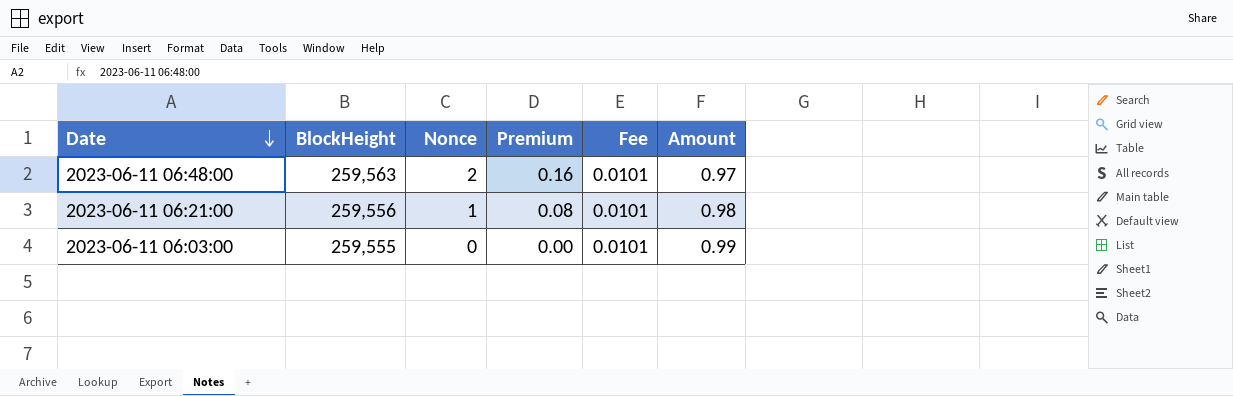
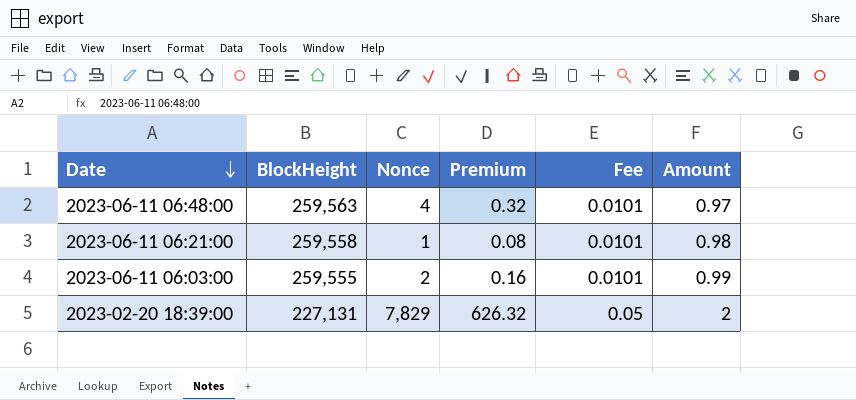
2023-06-11 06:48:00 | Nonce: 2 -> 4
2023-06-11 06:48:00 | Premium: 0.16 -> 0.32
2023-06-11 06:21:00 | BlockHeight: 259,556 -> 259,558
2023-06-11 06:03:00 | Nonce: 0 -> 2
2023-06-11 06:03:00 | Premium: 0.00 -> 0.16
row 2023-02-20 18:39:00: none -> 227,131 | 7,829 | 626.32 | 0.05 | 2

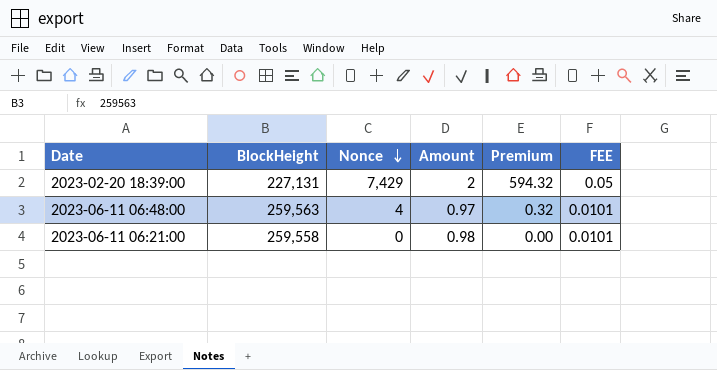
row order: Date descending -> Nonce descending
column Amount | position: 6 -> 4
column name: Fee -> FEE
row 2023-06-11 06:03:00: 259,555 | 2 | 0.16 | 0.0101 | 0.99 -> none
2023-02-20 18:39:00 | Nonce: 7,829 -> 7,429
2023-02-20 18:39:00 | Premium: 626.32 -> 594.32
2023-06-11 06:21:00 | Nonce: 1 -> 0
2023-06-11 06:21:00 | Premium: 0.08 -> 0.00

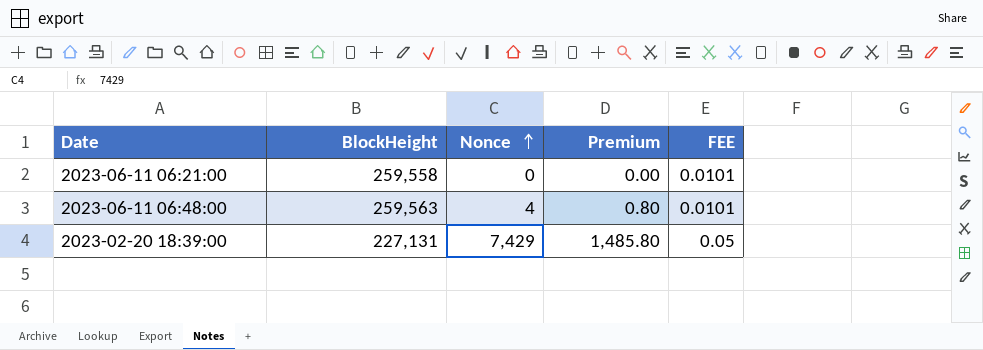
row order: Nonce descending -> Nonce ascending
column Amount | position: 4 -> none
column Premium | formula: [Nonce] * 0.08 -> [Nonce] * 0.2

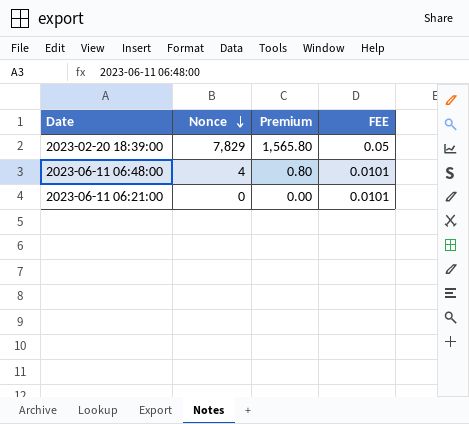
row order: Nonce ascending -> Nonce descending
column BlockHeight | position: 2 -> none
2023-02-20 18:39:00 | Nonce: 7,429 -> 7,829
2023-02-20 18:39:00 | Premium: 1,485.80 -> 1,565.80

